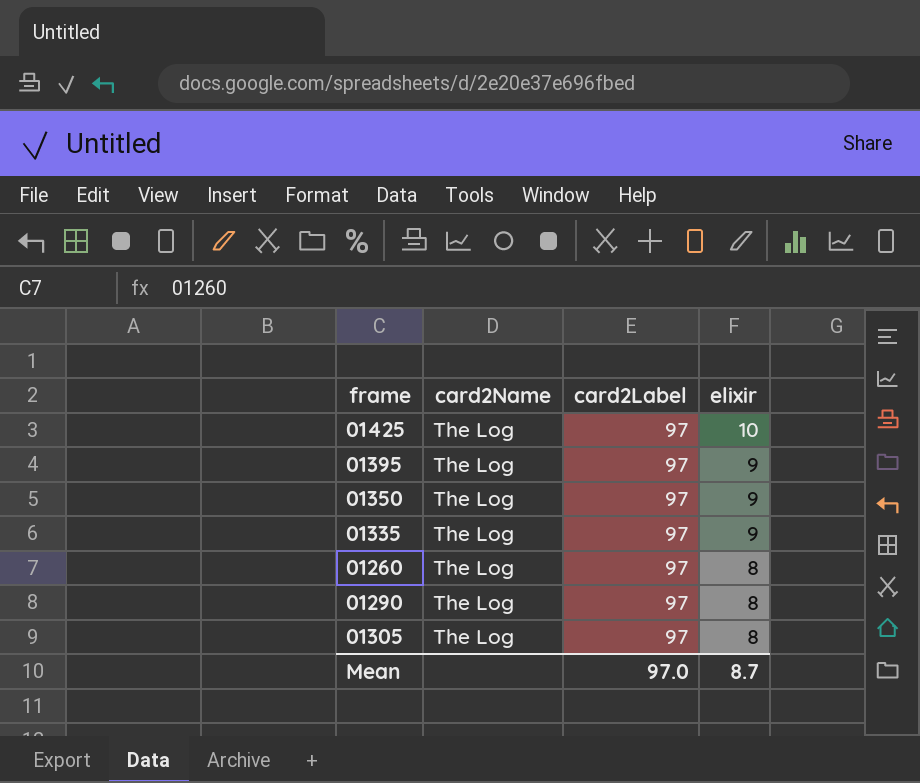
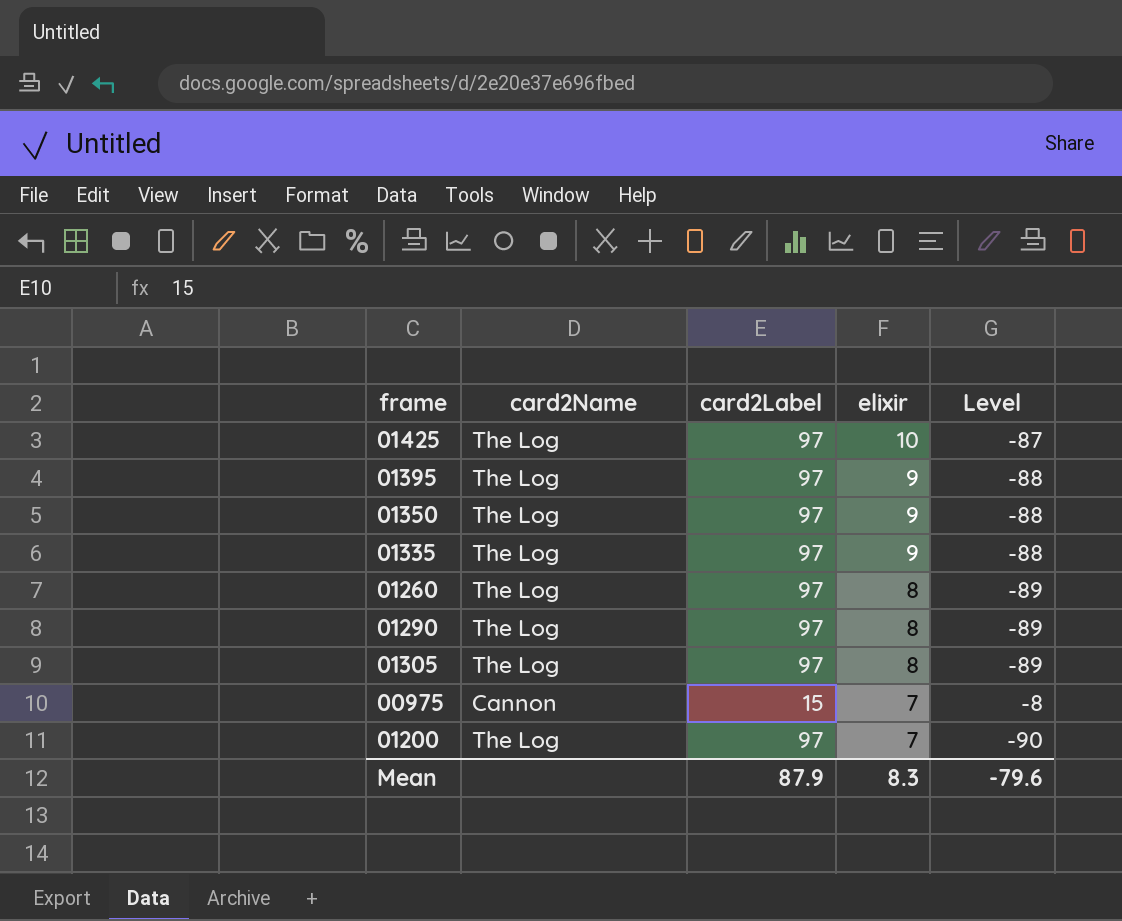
column Level | formula: none -> [elixir] - [card2Label]
row 00975: none -> Cannon | 15 | 7 | -8
row 01200: none -> The Log | 97 | 7 | -90
Mean | card2Label: 97.0 -> 87.9
Mean | elixir: 8.7 -> 8.3

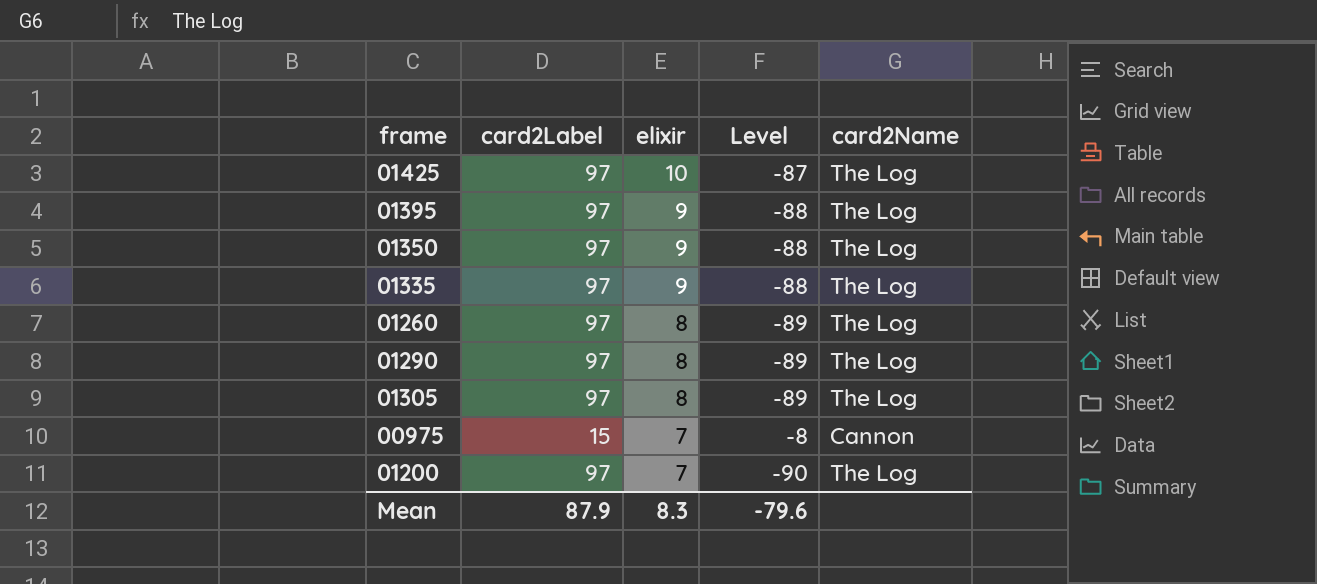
column card2Name | position: 2 -> 5

